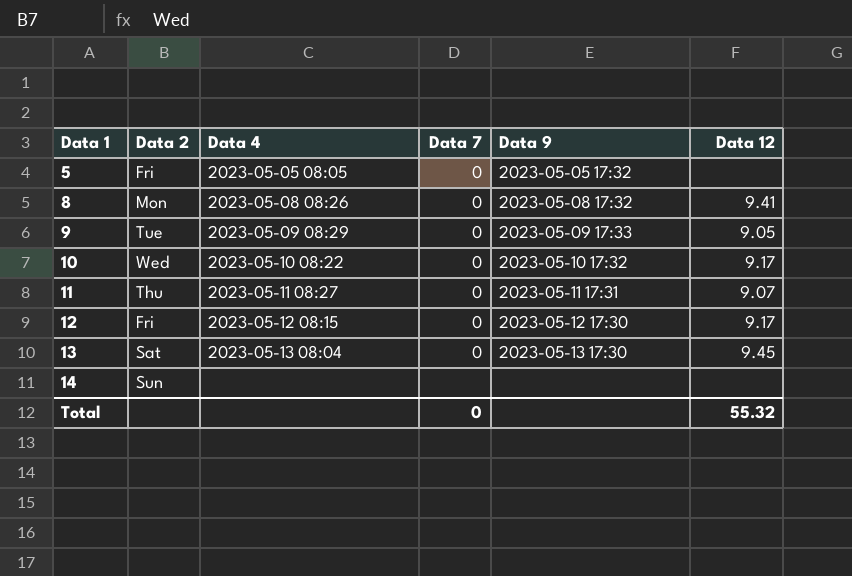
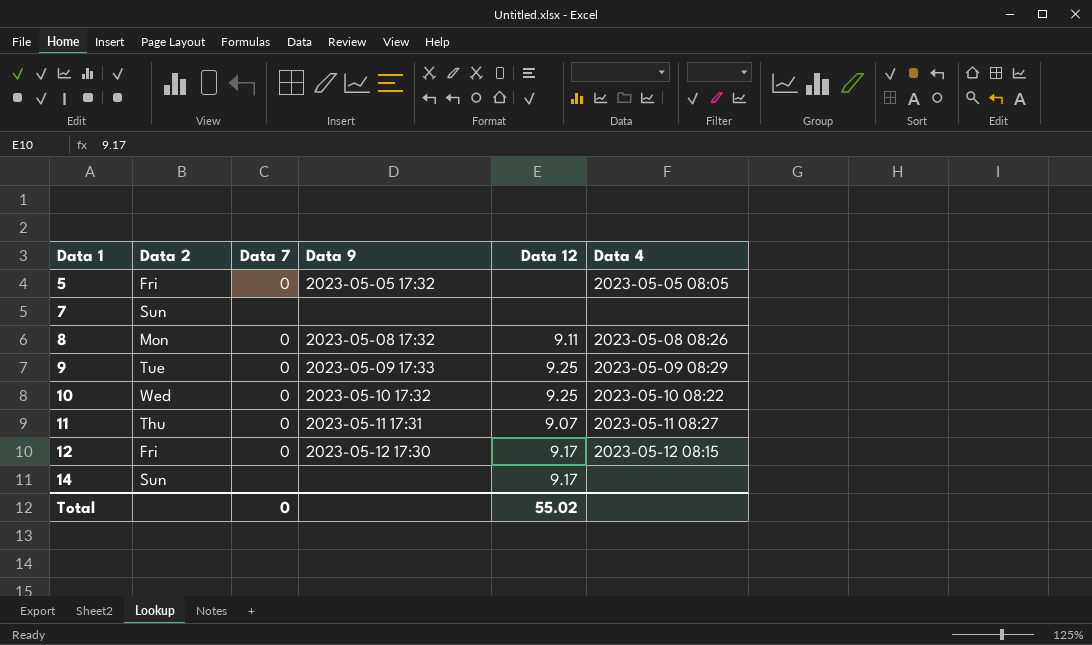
column Data 4 | position: 3 -> 6
row 13: Sat | 2023-05-13 08:04 | 0 | 2023-05-13 17:30 | 9.45 -> none
row 7: none -> Sun | none | none | none | none
8 | Data 12: 9.41 -> 9.11
9 | Data 12: 9.05 -> 9.25
10 | Data 12: 9.17 -> 9.25
14 | Data 12: none -> 9.17
Total | Data 12: 55.32 -> 55.02

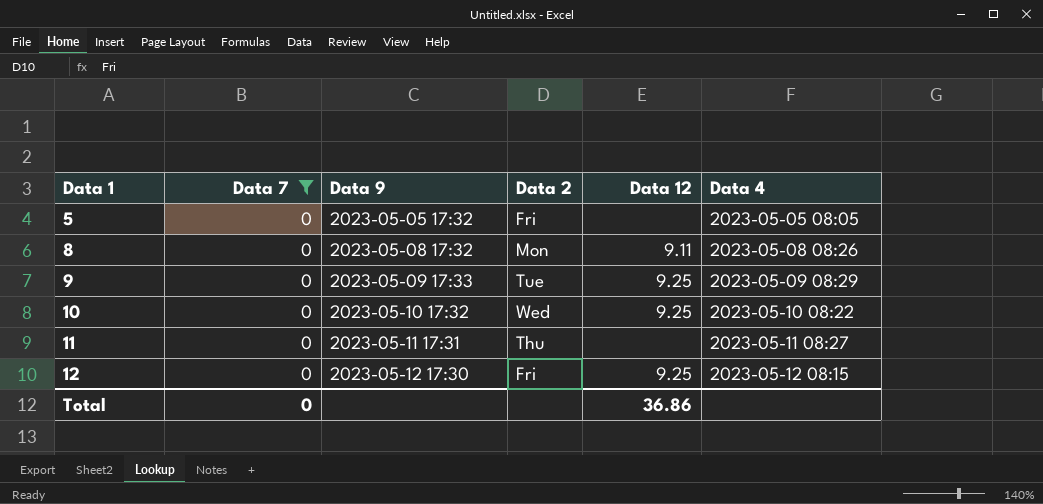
filter: none -> Data 7 = 0
column Data 2 | position: 2 -> 4
11 | Data 12: 9.07 -> none
12 | Data 12: 9.17 -> 9.25
Total | Data 12: 55.02 -> 36.86

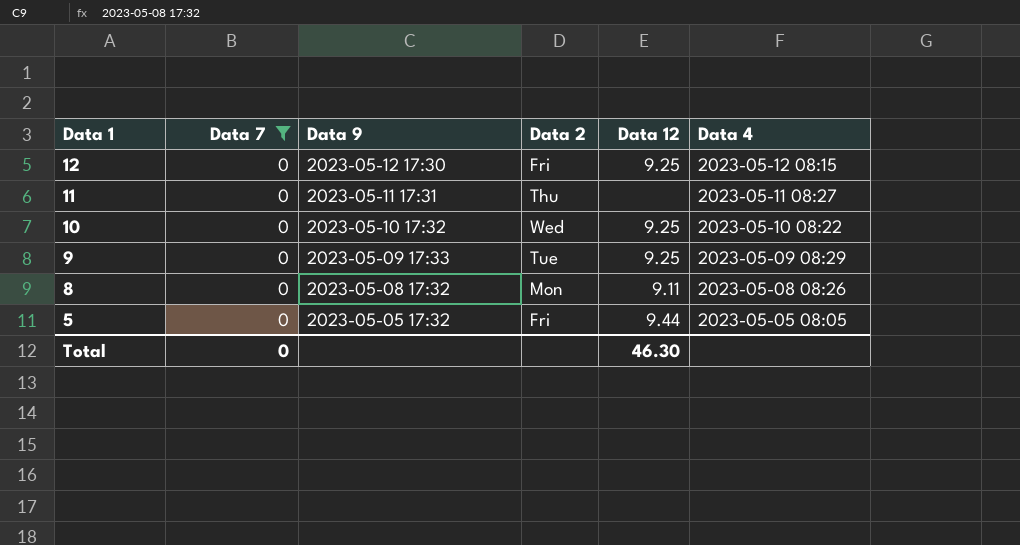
row order: Data 1 ascending -> Data 1 descending
5 | Data 12: none -> 9.44
Total | Data 12: 36.86 -> 46.30

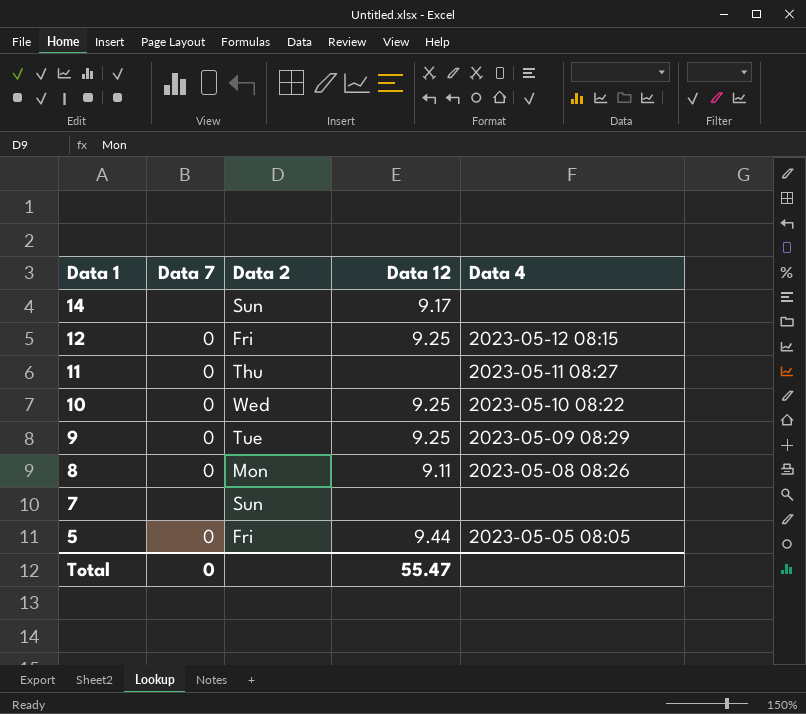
filter: Data 7 = 0 -> none
column Data 9 | position: 3 -> none
Total | Data 12: 46.30 -> 55.47

